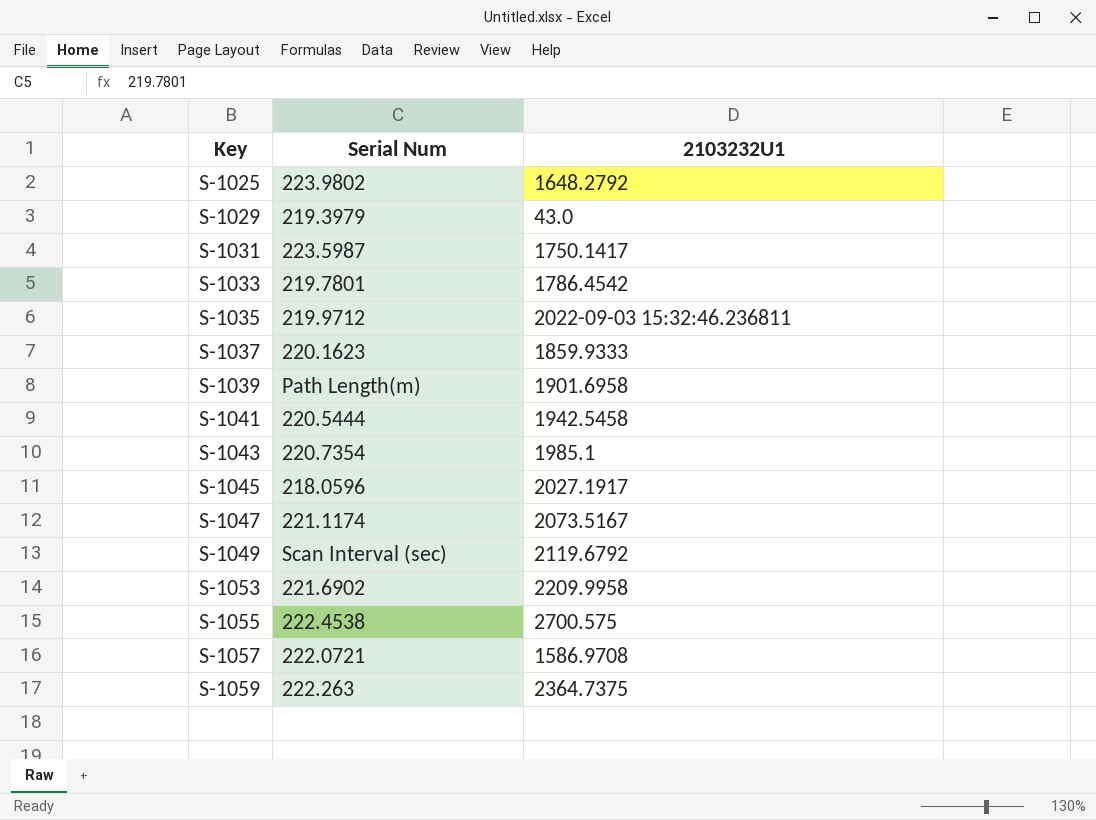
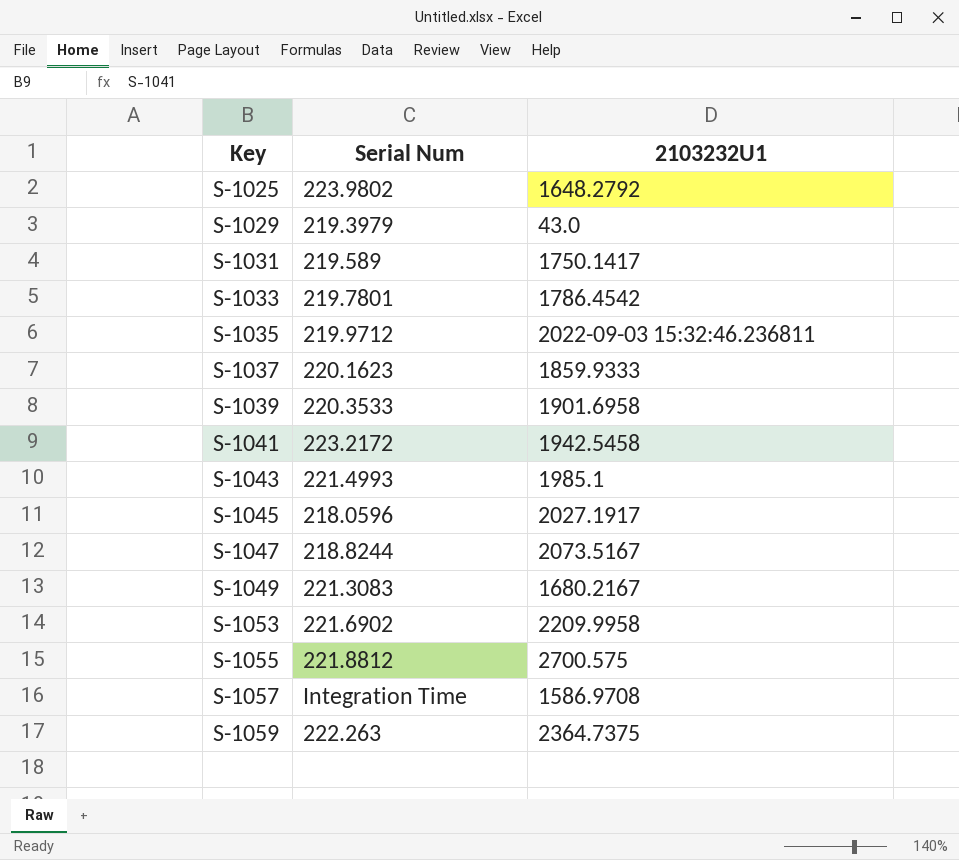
S-1031 | Serial Num: 223.5987 -> 219.589
S-1039 | Serial Num: Path Length(m) -> 220.3533
S-1041 | Serial Num: 220.5444 -> 223.2172
S-1043 | Serial Num: 220.7354 -> 221.4993
S-1047 | Serial Num: 221.1174 -> 218.8244
S-1049 | Serial Num: Scan Interval (sec) -> 221.3083
S-1049 | 2103232U1: 2119.6792 -> 1680.2167
S-1055 | Serial Num: 222.4538 -> 221.8812
S-1057 | Serial Num: 222.0721 -> Integration Time

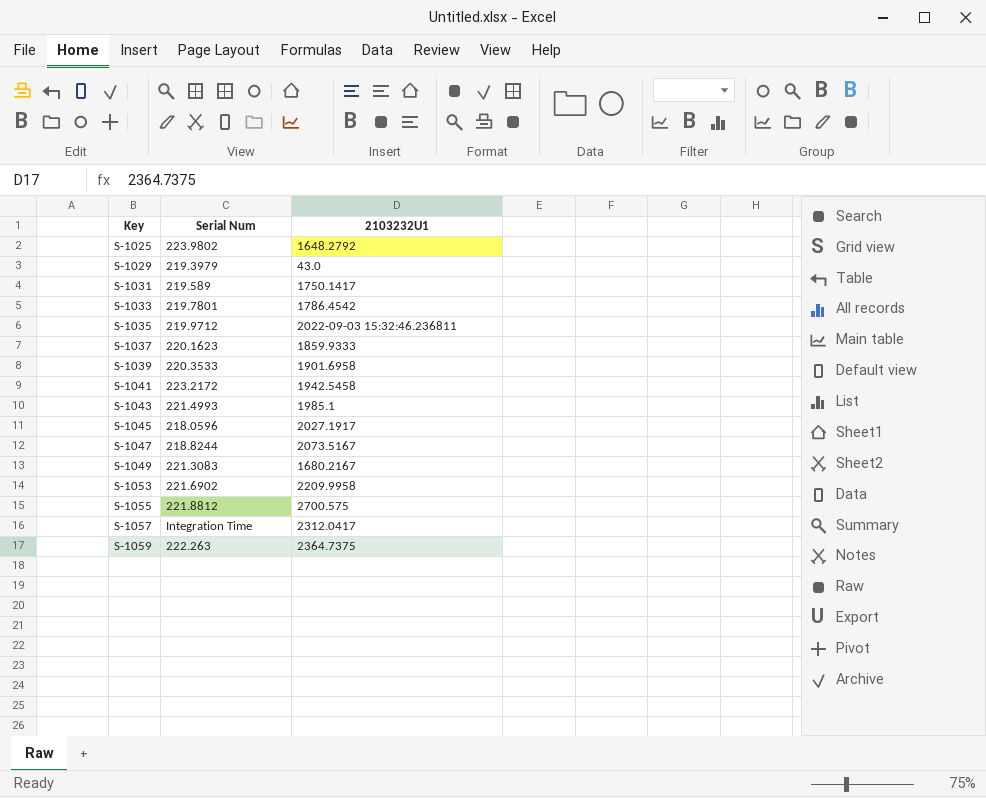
S-1057 | 2103232U1: 1586.9708 -> 2312.0417

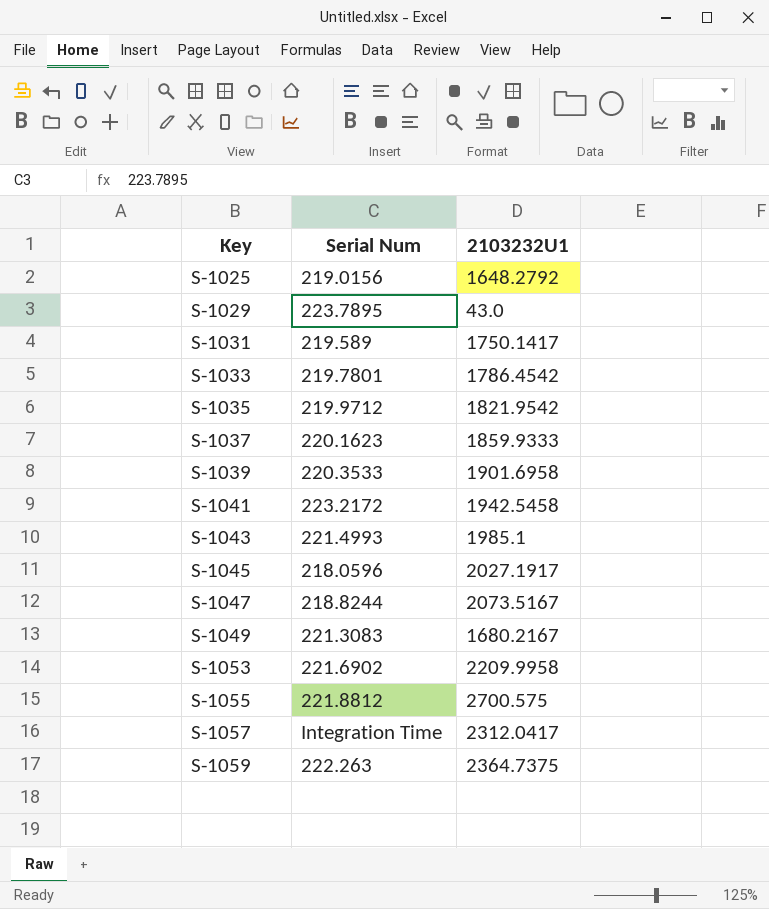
S-1025 | Serial Num: 223.9802 -> 219.0156
S-1029 | Serial Num: 219.3979 -> 223.7895
S-1035 | 2103232U1: 2022-09-03 15:32:46.236811 -> 1821.9542

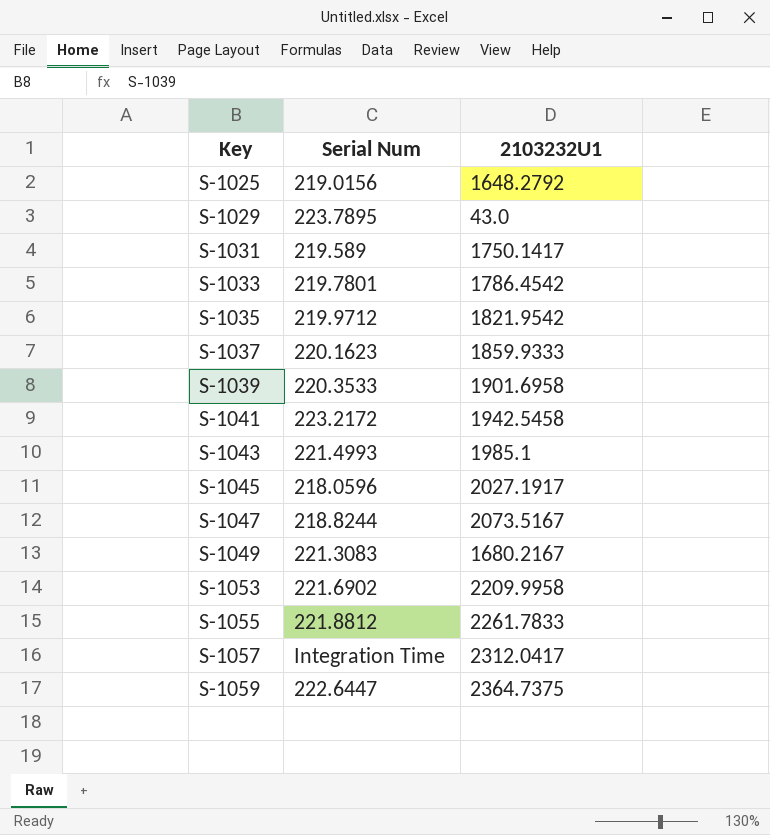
S-1055 | 2103232U1: 2700.575 -> 2261.7833
S-1059 | Serial Num: 222.263 -> 222.6447

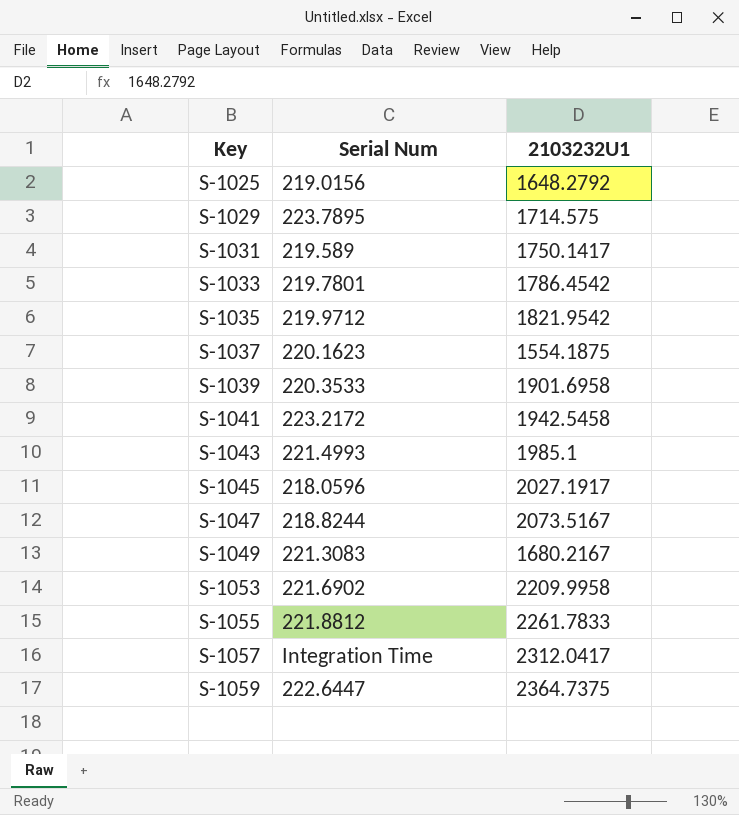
S-1029 | 2103232U1: 43.0 -> 1714.575
S-1037 | 2103232U1: 1859.9333 -> 1554.1875

